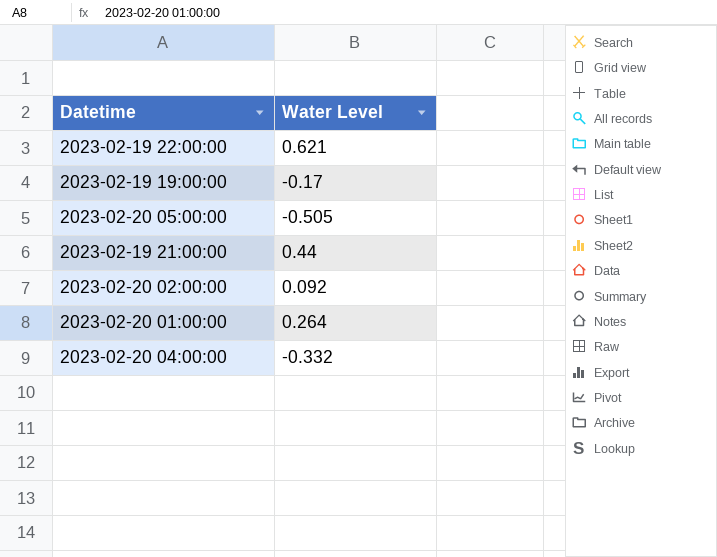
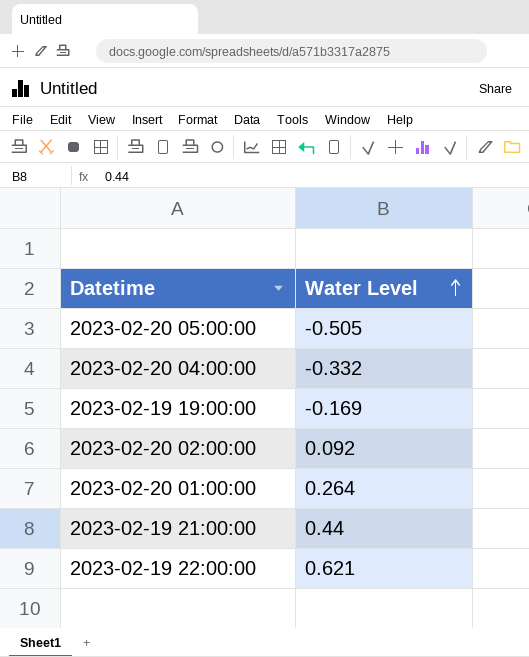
row order: none -> Water Level ascending
2023-02-19 19:00:00 | Water Level: -0.17 -> -0.169

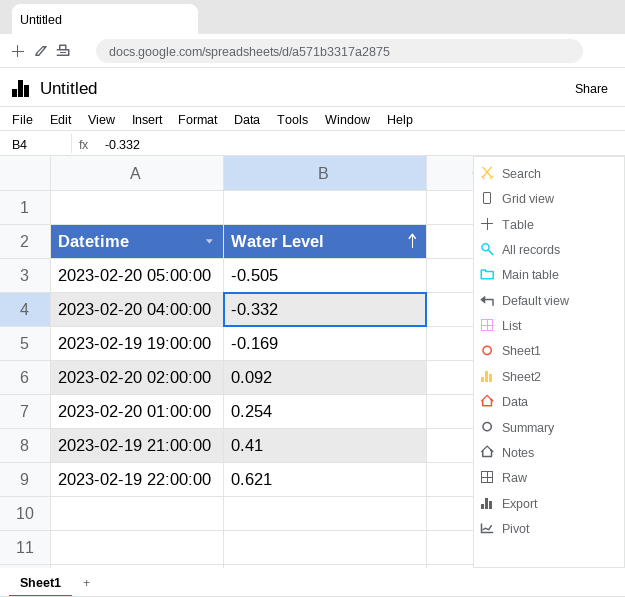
2023-02-20 01:00:00 | Water Level: 0.264 -> 0.254
2023-02-19 21:00:00 | Water Level: 0.44 -> 0.41

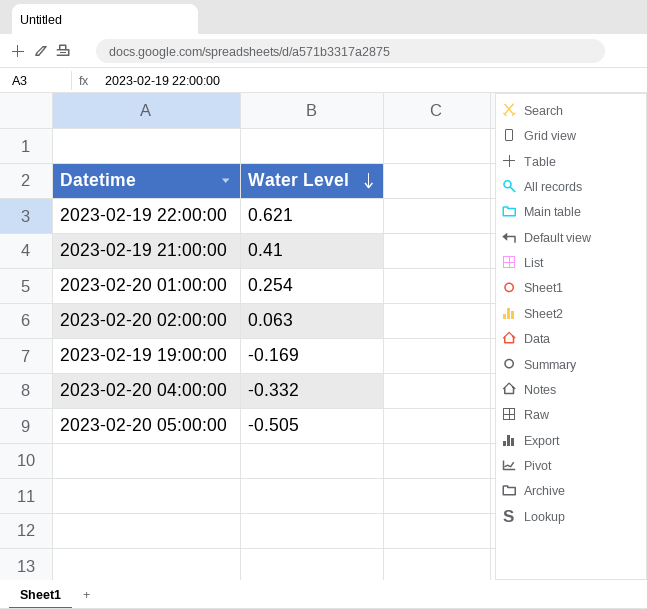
row order: Water Level ascending -> Water Level descending
2023-02-20 02:00:00 | Water Level: 0.092 -> 0.063

